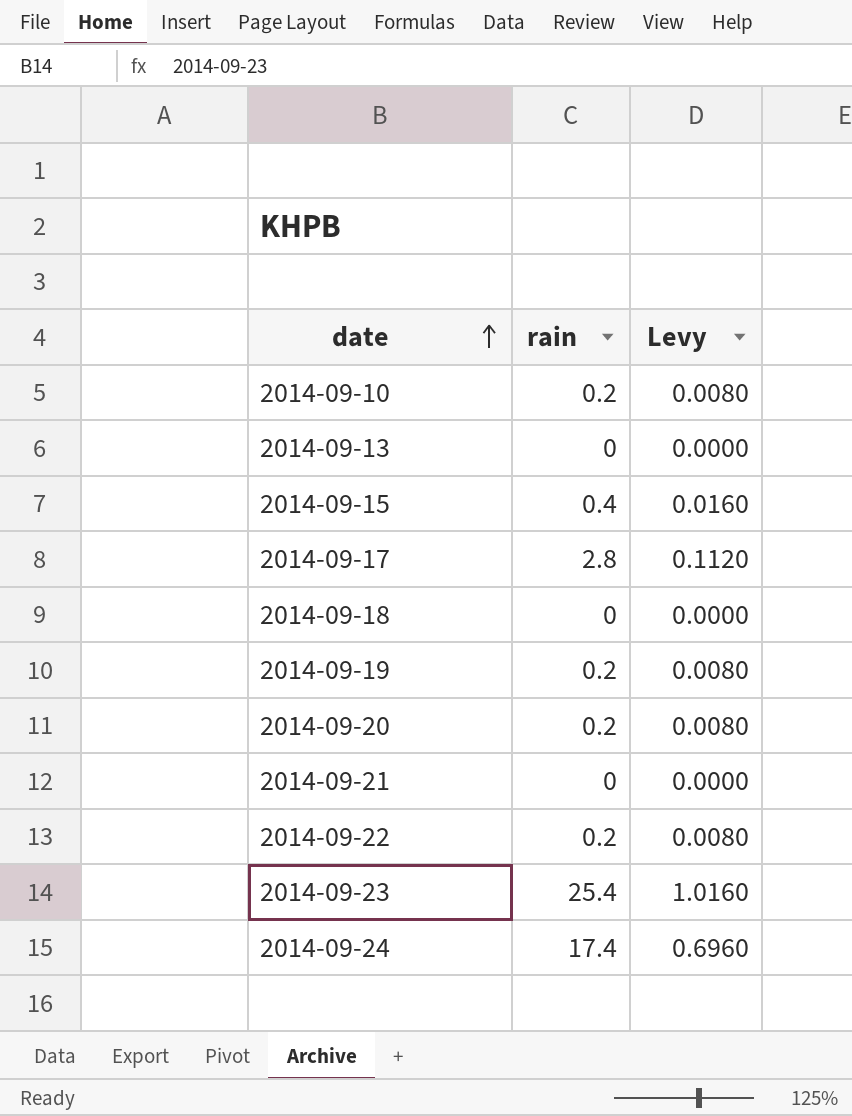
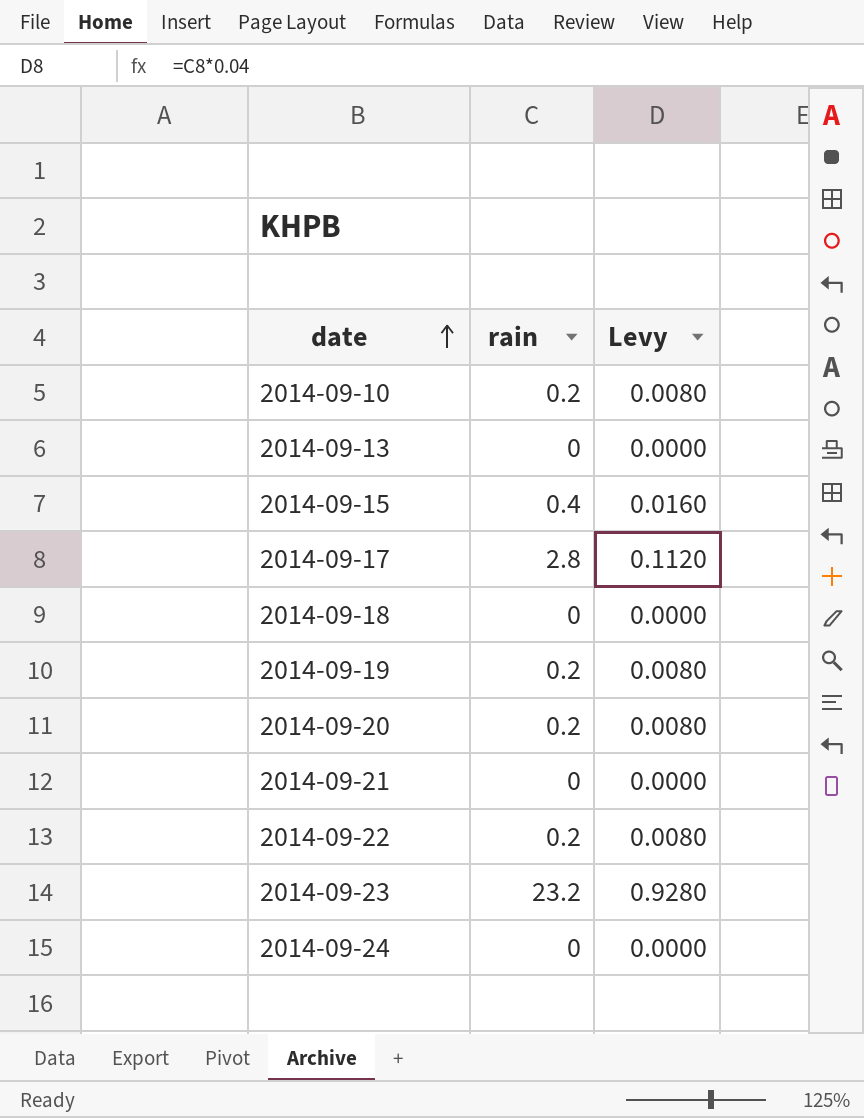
2014-09-23 | rain: 25.4 -> 23.2
2014-09-23 | Levy: 1.0160 -> 0.9280
2014-09-24 | rain: 17.4 -> 0
2014-09-24 | Levy: 0.6960 -> 0.0000

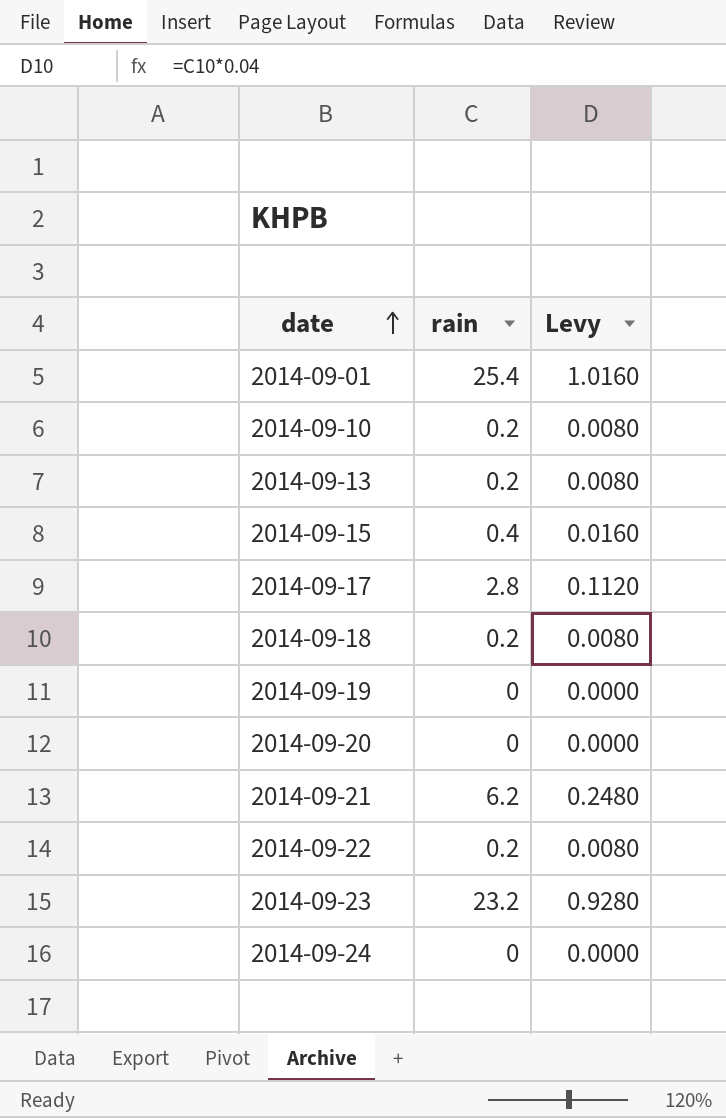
row 2014-09-01: none -> 25.4 | 1.0160
2014-09-13 | rain: 0 -> 0.2
2014-09-13 | Levy: 0.0000 -> 0.0080
2014-09-18 | rain: 0 -> 0.2
2014-09-18 | Levy: 0.0000 -> 0.0080
2014-09-19 | rain: 0.2 -> 0
2014-09-19 | Levy: 0.0080 -> 0.0000
2014-09-20 | rain: 0.2 -> 0
2014-09-20 | Levy: 0.0080 -> 0.0000
2014-09-21 | rain: 0 -> 6.2
2014-09-21 | Levy: 0.0000 -> 0.2480

